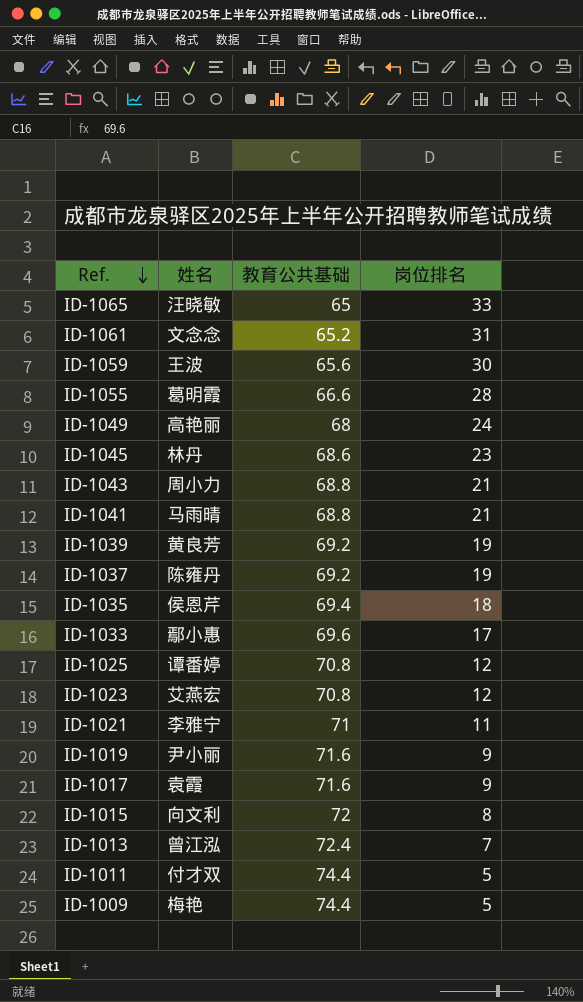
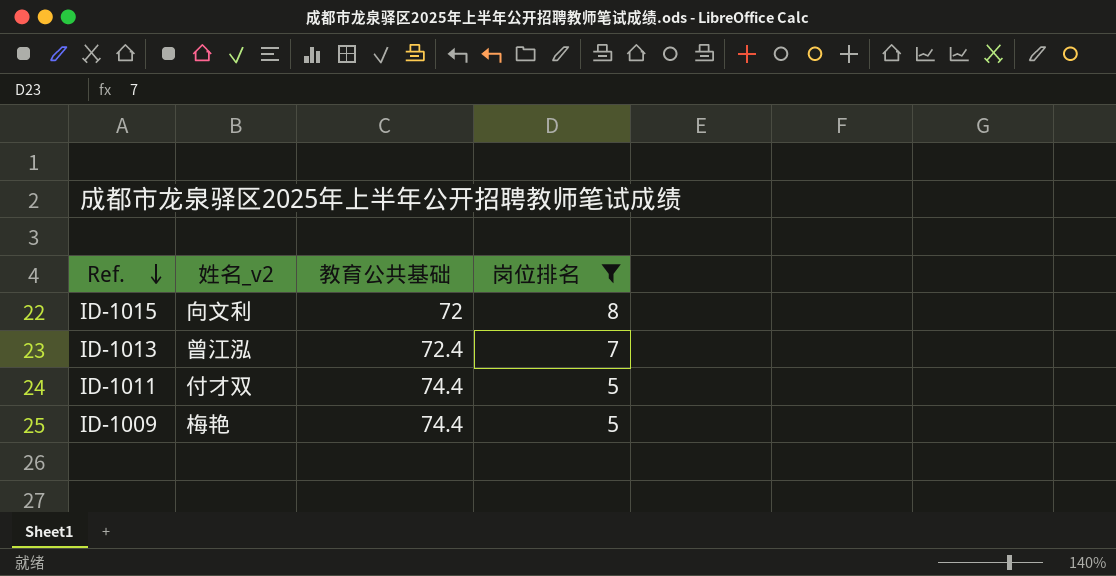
filter: none -> 岗位排名 <= 8
column name: 姓名 -> 姓名_v2

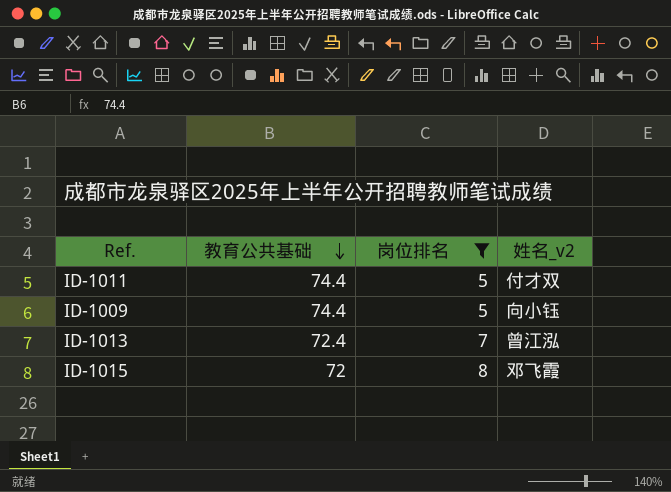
row order: Ref. descending -> 教育公共基础 descending
column 姓名_v2 | position: 2 -> 4
ID-1009 | 姓名_v2: 梅艳 -> 向小钰
ID-1015 | 姓名_v2: 向文利 -> 邓飞霞

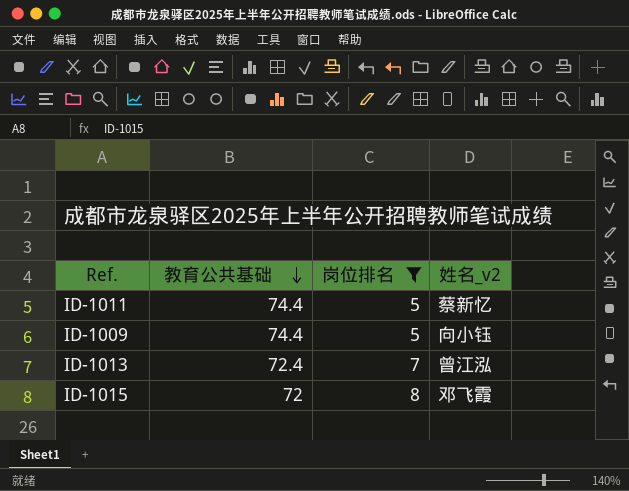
ID-1011 | 姓名_v2: 付才双 -> 蔡新忆

